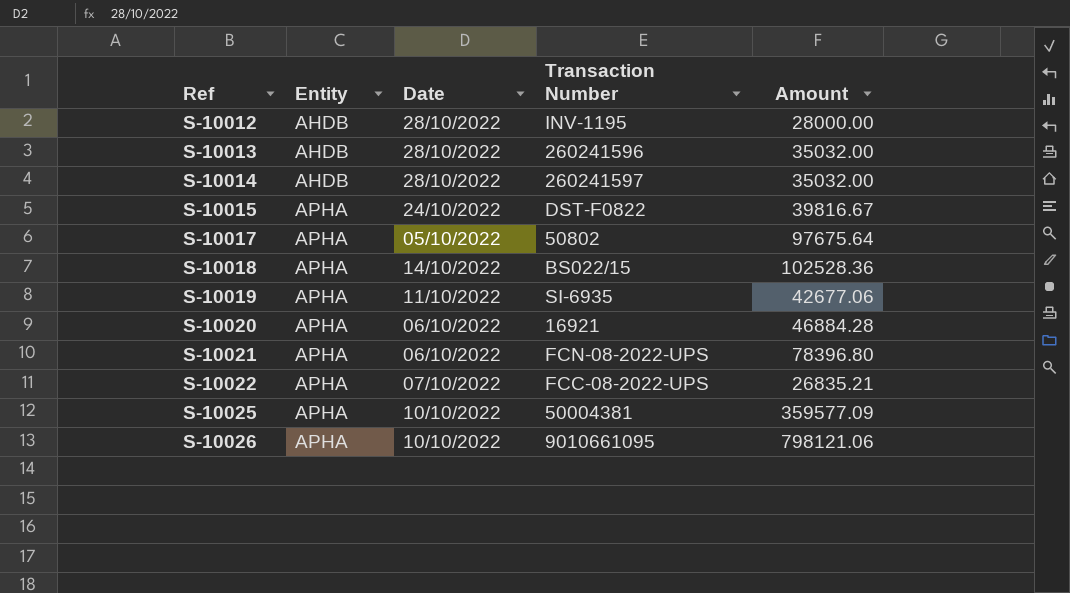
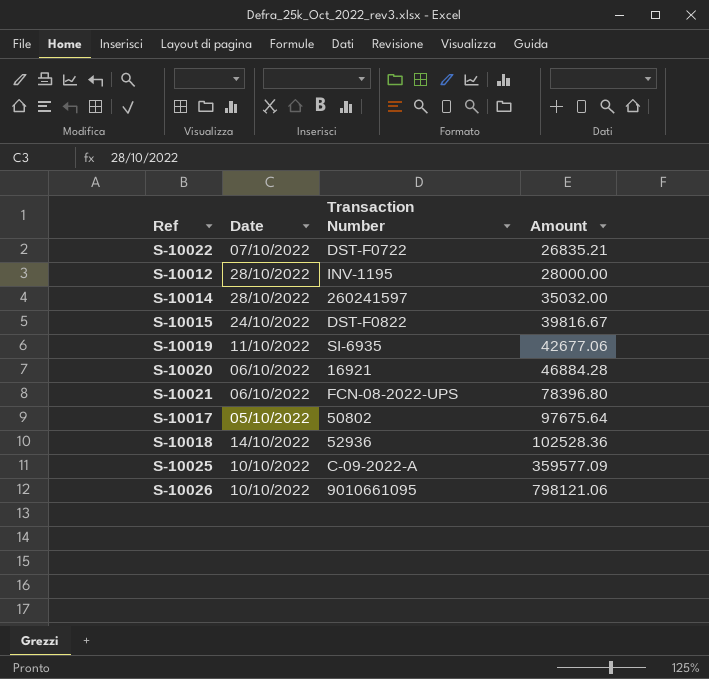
row order: Ref ascending -> Amount ascending
column Entity | position: 2 -> none
row S-10013: AHDB | 28/10/2022 | 260241596 | 35032.00 -> none
S-10022 | Transaction Number: FCC-08-2022-UPS -> DST-F0722
S-10018 | Transaction Number: BS022/15 -> 52936
S-10025 | Transaction Number: 50004381 -> C-09-2022-A

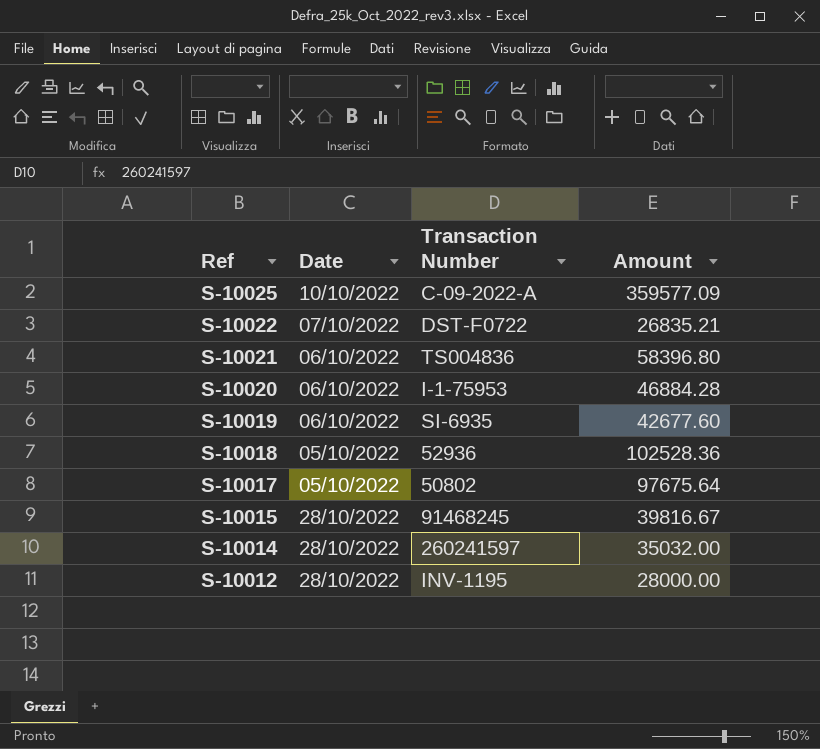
row order: Amount ascending -> Ref descending
row S-10026: 10/10/2022 | 9010661095 | 798121.06 -> none
S-10021 | Transaction Number: FCN-08-2022-UPS -> TS004836
S-10021 | Amount: 78396.80 -> 58396.80
S-10020 | Transaction Number: 16921 -> I-1-75953
S-10019 | Date: 11/10/2022 -> 06/10/2022
S-10019 | Amount: 42677.06 -> 42677.60
S-10018 | Date: 14/10/2022 -> 05/10/2022
S-10015 | Date: 24/10/2022 -> 28/10/2022
S-10015 | Transaction Number: DST-F0822 -> 91468245

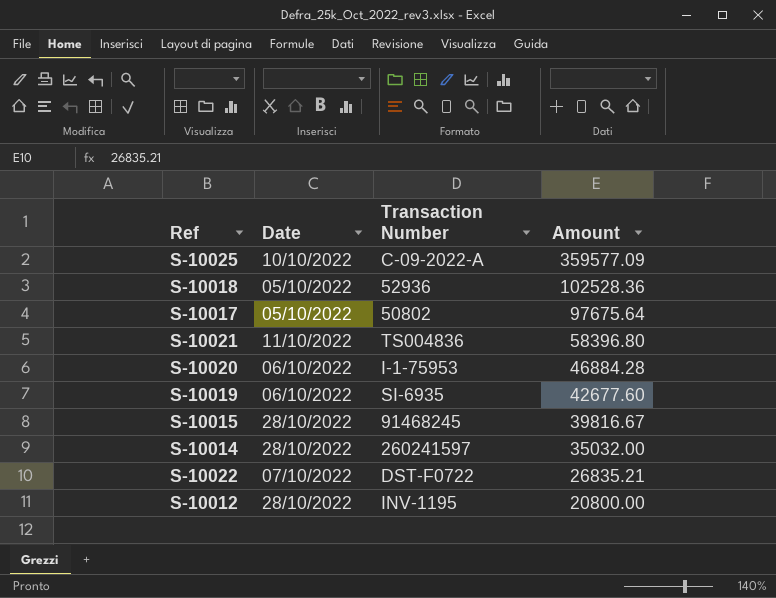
row order: Ref descending -> Amount descending
S-10021 | Date: 06/10/2022 -> 11/10/2022
S-10012 | Amount: 28000.00 -> 20800.00

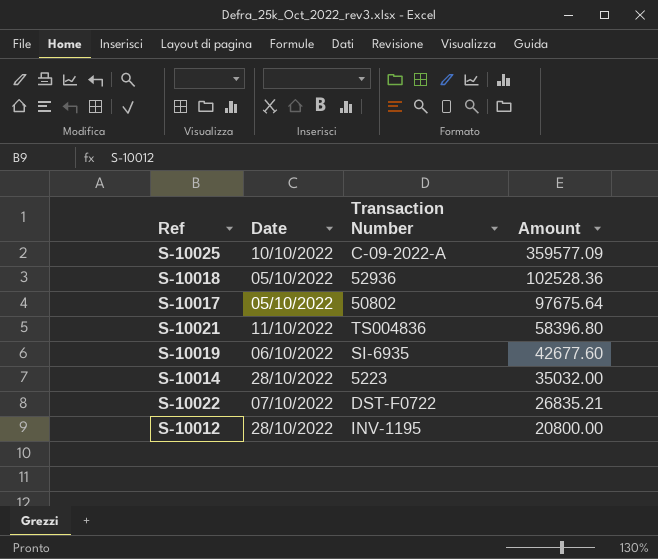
row S-10020: 06/10/2022 | I-1-75953 | 46884.28 -> none
row S-10015: 28/10/2022 | 91468245 | 39816.67 -> none
S-10014 | Transaction Number: 260241597 -> 5223

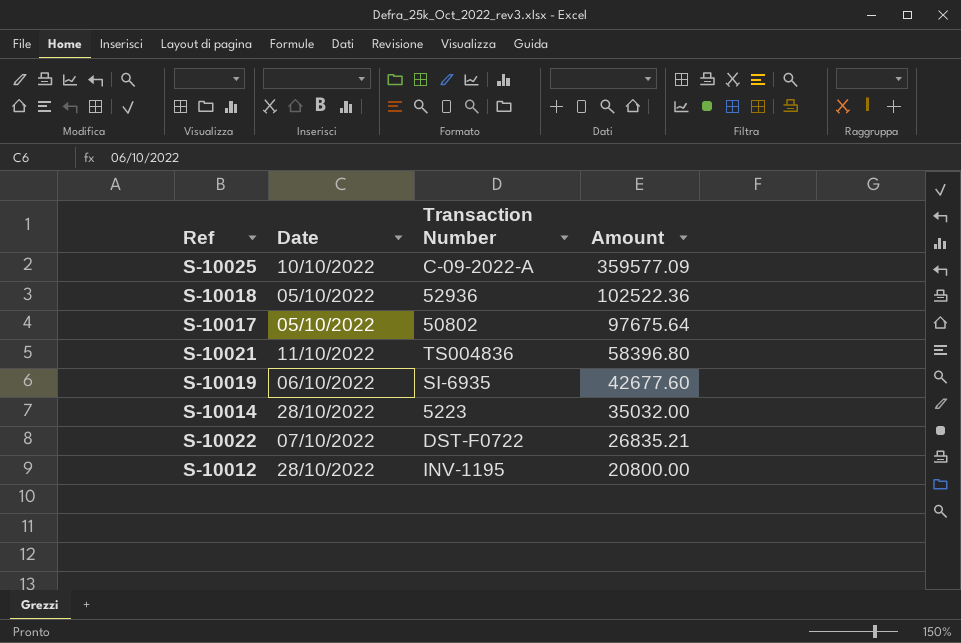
S-10018 | Amount: 102528.36 -> 102522.36

